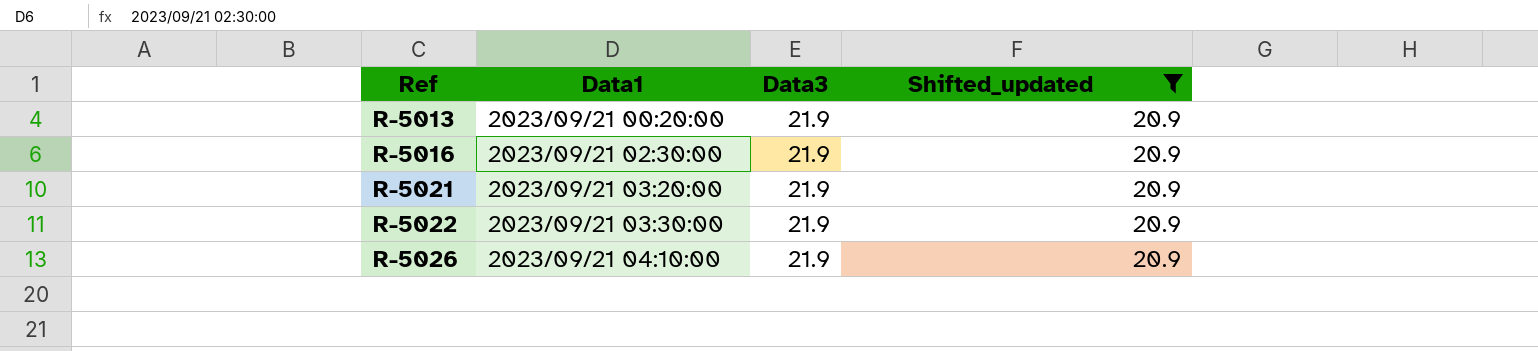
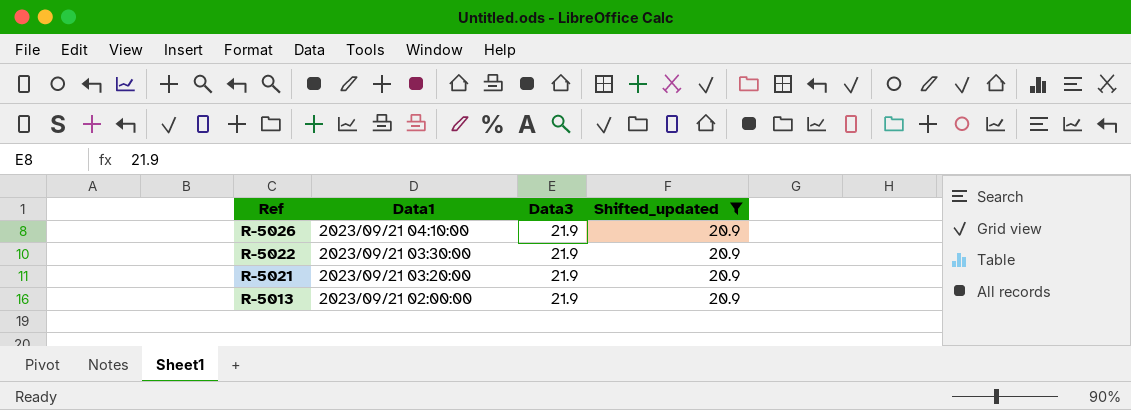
row order: Ref ascending -> Ref descending
row R-5016: 2023/09/21 02:30:00 | 21.9 | 20.9 -> none
R-5013 | Data1: 2023/09/21 00:20:00 -> 2023/09/21 02:00:00

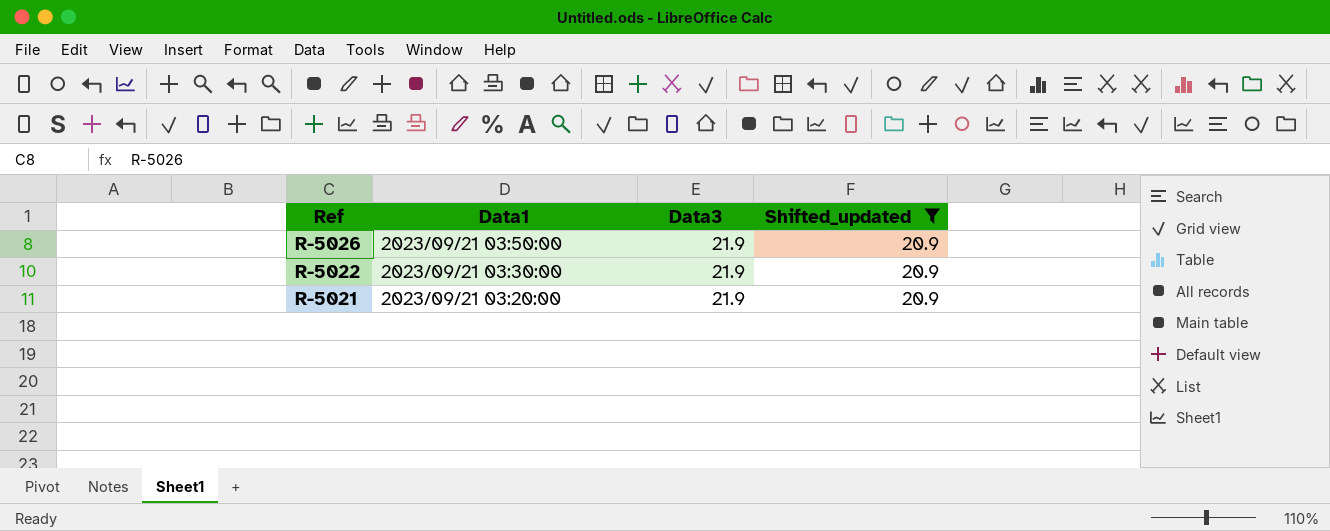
row R-5013: 2023/09/21 02:00:00 | 21.9 | 20.9 -> none
R-5026 | Data1: 2023/09/21 04:10:00 -> 2023/09/21 03:50:00

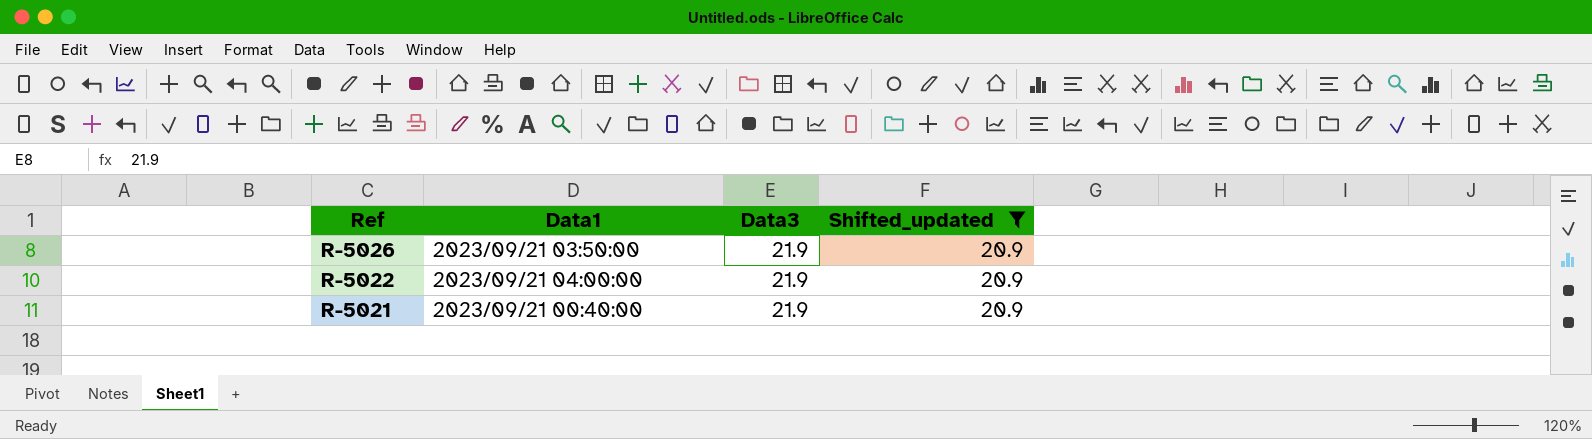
R-5022 | Data1: 2023/09/21 03:30:00 -> 2023/09/21 04:00:00
R-5021 | Data1: 2023/09/21 03:20:00 -> 2023/09/21 00:40:00

